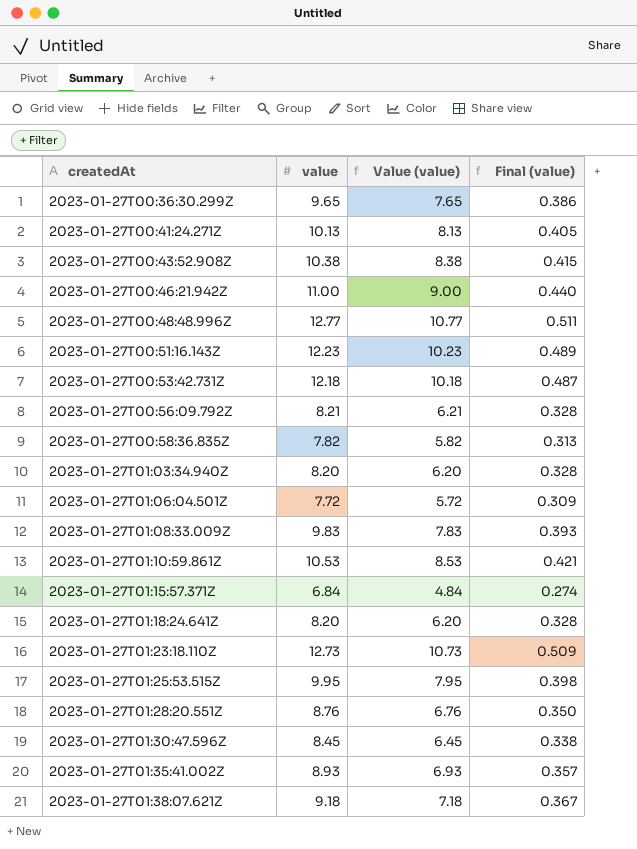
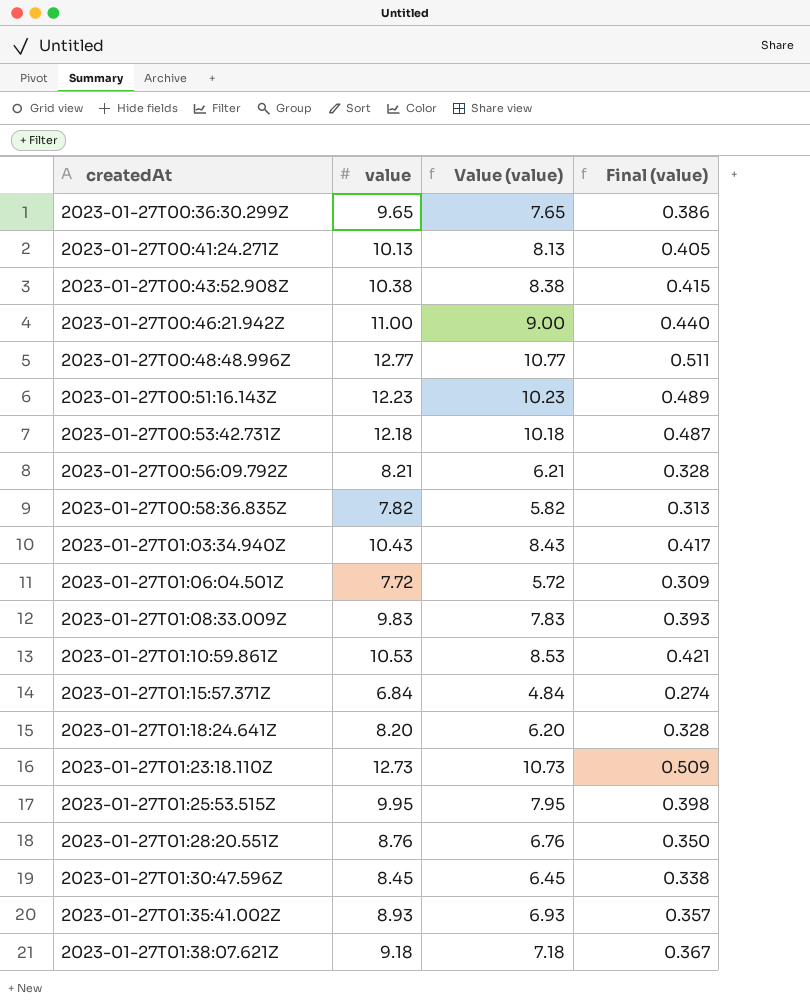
2023-01-27T01:03:34.940Z | value: 8.20 -> 10.43
2023-01-27T01:03:34.940Z | Value (value): 6.20 -> 8.43
2023-01-27T01:03:34.940Z | Final (value): 0.328 -> 0.417

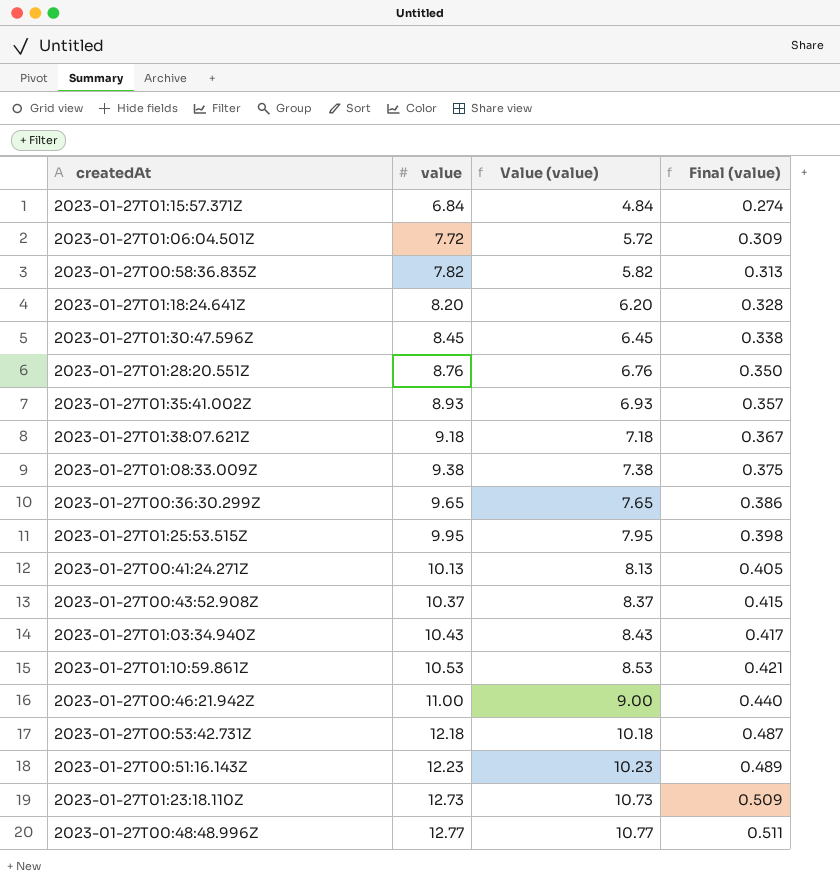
row order: createdAt ascending -> value ascending
row 2023-01-27T00:56:09.792Z: 8.21 | 6.21 | 0.328 -> none
2023-01-27T01:08:33.009Z | value: 9.83 -> 9.38
2023-01-27T01:08:33.009Z | Value (value): 7.83 -> 7.38
2023-01-27T01:08:33.009Z | Final (value): 0.393 -> 0.375
2023-01-27T00:43:52.908Z | value: 10.38 -> 10.37
2023-01-27T00:43:52.908Z | Value (value): 8.38 -> 8.37

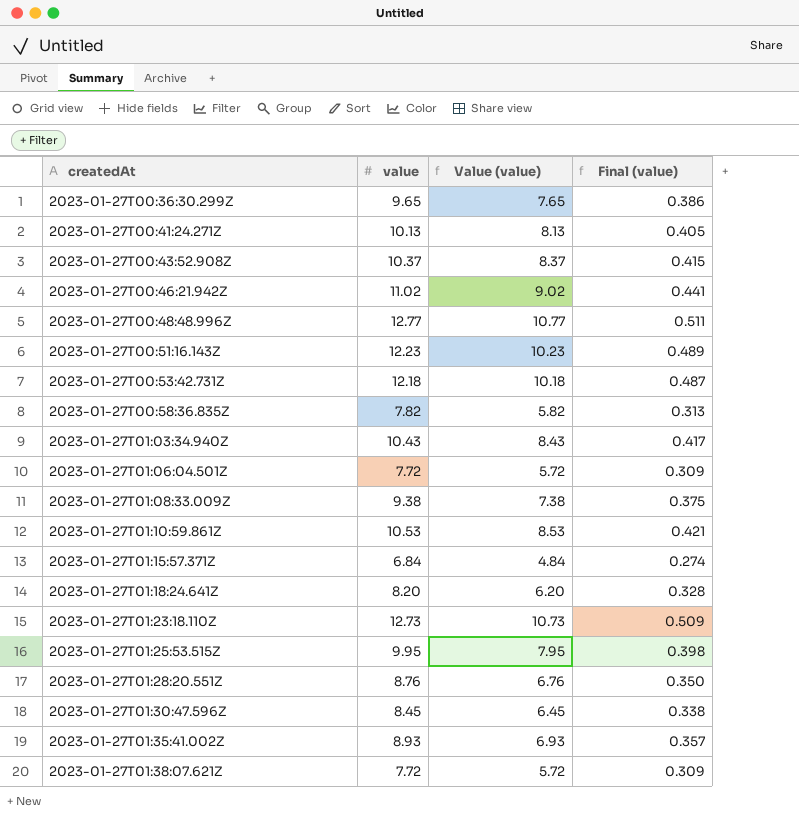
row order: value ascending -> createdAt ascending
2023-01-27T00:46:21.942Z | value: 11.00 -> 11.02
2023-01-27T00:46:21.942Z | Value (value): 9.00 -> 9.02
2023-01-27T00:46:21.942Z | Final (value): 0.440 -> 0.441
2023-01-27T01:38:07.621Z | value: 9.18 -> 7.72
2023-01-27T01:38:07.621Z | Value (value): 7.18 -> 5.72
2023-01-27T01:38:07.621Z | Final (value): 0.367 -> 0.309

